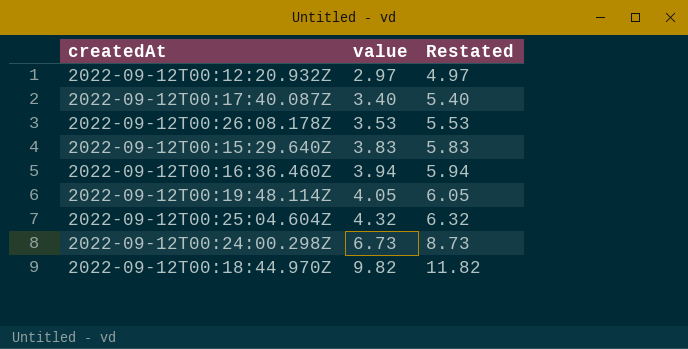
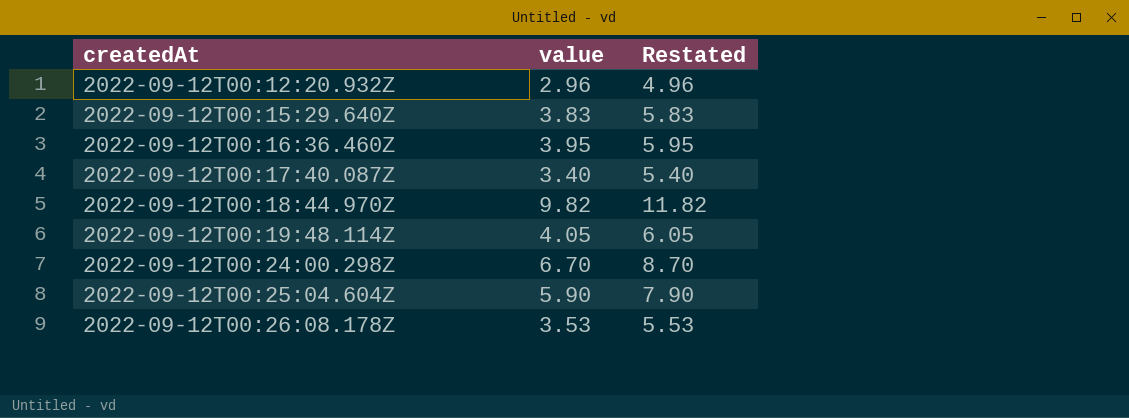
row order: value ascending -> createdAt ascending
2022-09-12T00:12:20.932Z | value: 2.97 -> 2.96
2022-09-12T00:12:20.932Z | Restated: 4.97 -> 4.96
2022-09-12T00:16:36.460Z | value: 3.94 -> 3.95
2022-09-12T00:16:36.460Z | Restated: 5.94 -> 5.95
2022-09-12T00:24:00.298Z | value: 6.73 -> 6.70
2022-09-12T00:24:00.298Z | Restated: 8.73 -> 8.70
2022-09-12T00:25:04.604Z | value: 4.32 -> 5.90
2022-09-12T00:25:04.604Z | Restated: 6.32 -> 7.90

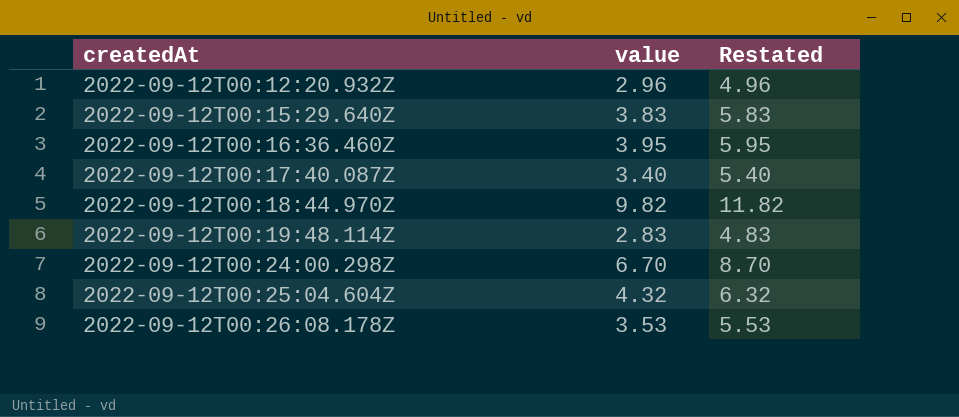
2022-09-12T00:19:48.114Z | value: 4.05 -> 2.83
2022-09-12T00:19:48.114Z | Restated: 6.05 -> 4.83
2022-09-12T00:25:04.604Z | value: 5.90 -> 4.32
2022-09-12T00:25:04.604Z | Restated: 7.90 -> 6.32

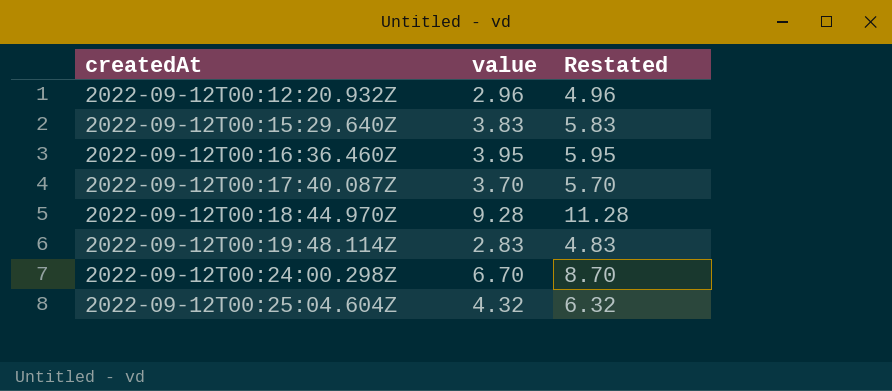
row 2022-09-12T00:26:08.178Z: 3.53 | 5.53 -> none
2022-09-12T00:17:40.087Z | value: 3.40 -> 3.70
2022-09-12T00:17:40.087Z | Restated: 5.40 -> 5.70
2022-09-12T00:18:44.970Z | value: 9.82 -> 9.28
2022-09-12T00:18:44.970Z | Restated: 11.82 -> 11.28

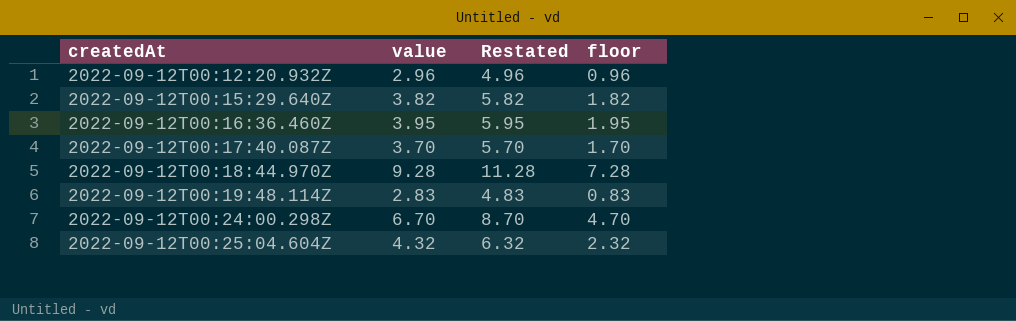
column floor | formula: none -> [value] - 2
2022-09-12T00:15:29.640Z | value: 3.83 -> 3.82
2022-09-12T00:15:29.640Z | Restated: 5.83 -> 5.82

